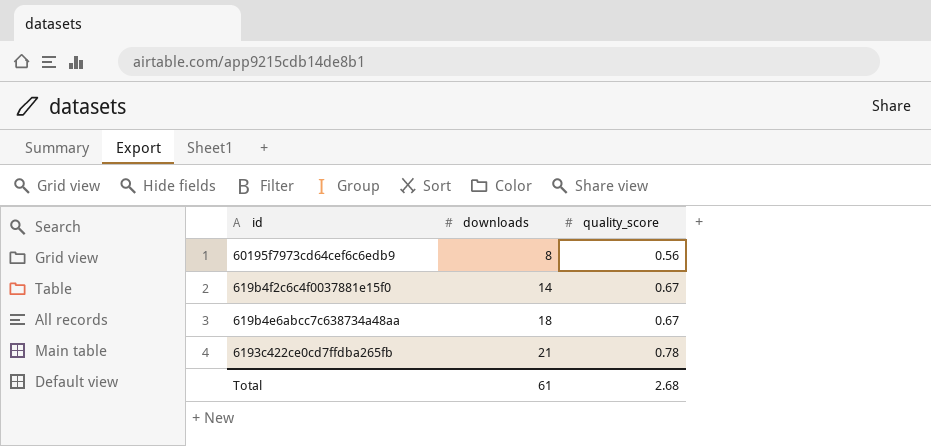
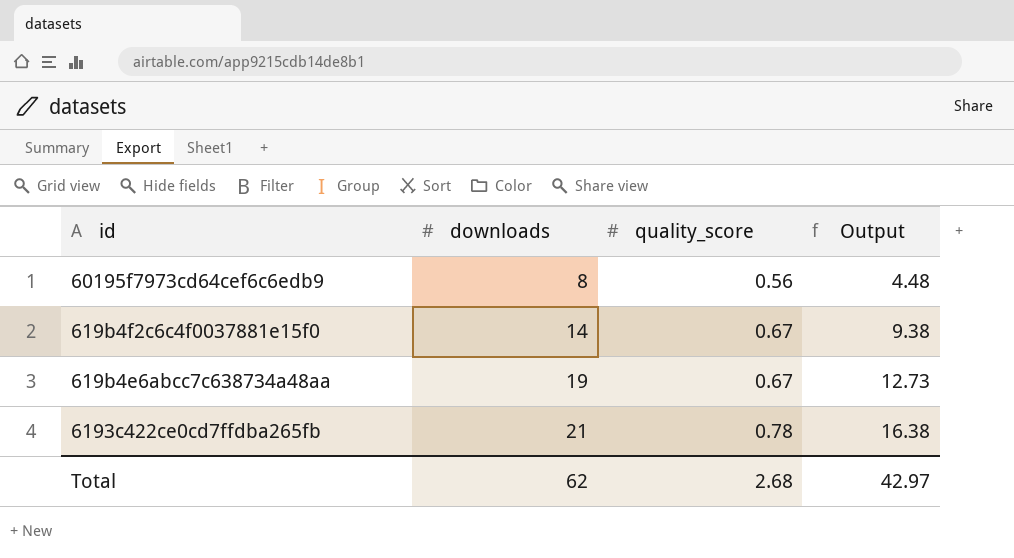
column Output | formula: none -> [downloads] * [quality_score]
619b4e6abcc7c638734a48aa | downloads: 18 -> 19
Total | downloads: 61 -> 62

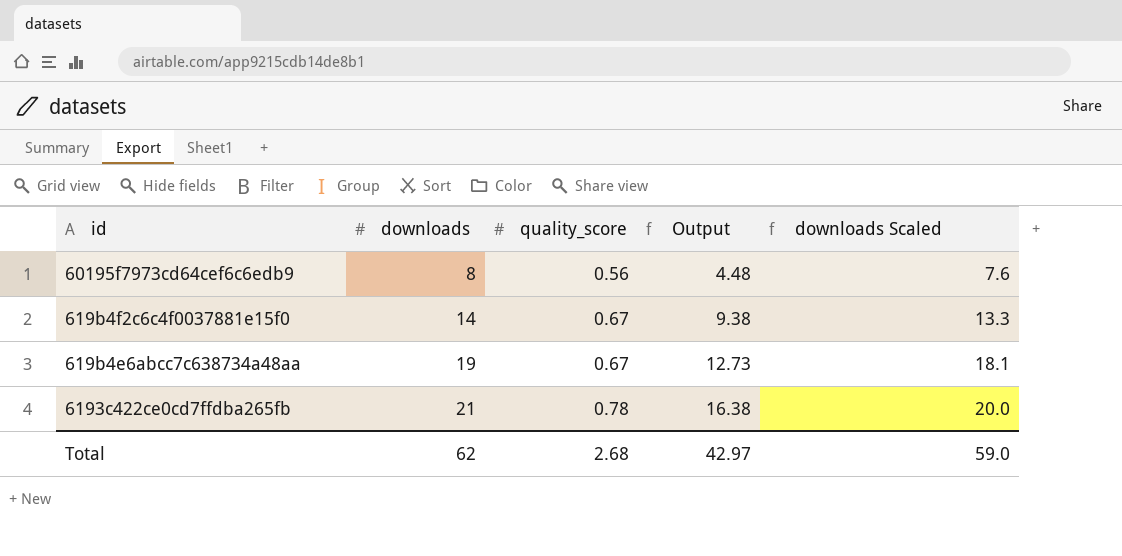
column downloads Scaled | formula: none -> [downloads] * 0.95

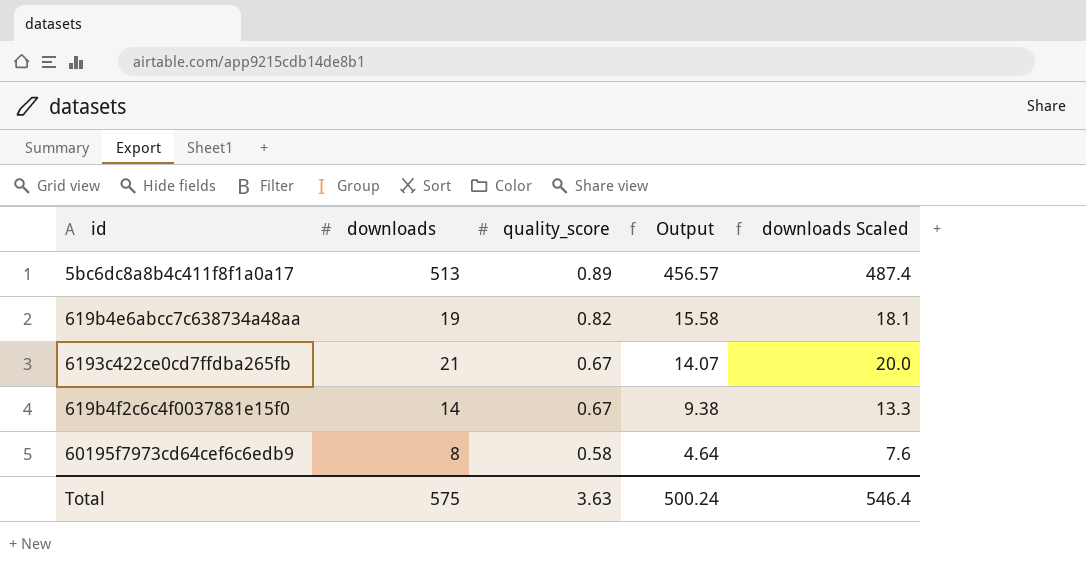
row order: downloads ascending -> quality_score descending
row 5bc6dc8a8b4c411f8f1a0a17: none -> 513 | 0.89 | 456.57 | 487.4
619b4e6abcc7c638734a48aa | quality_score: 0.67 -> 0.82
619b4e6abcc7c638734a48aa | Output: 12.73 -> 15.58
6193c422ce0cd7ffdba265fb | quality_score: 0.78 -> 0.67
6193c422ce0cd7ffdba265fb | Output: 16.38 -> 14.07
60195f7973cd64cef6c6edb9 | quality_score: 0.56 -> 0.58
60195f7973cd64cef6c6edb9 | Output: 4.48 -> 4.64
Total | downloads: 62 -> 575
Total | quality_score: 2.68 -> 3.63
Total | Output: 42.97 -> 500.24
Total | downloads Scaled: 59.0 -> 546.4

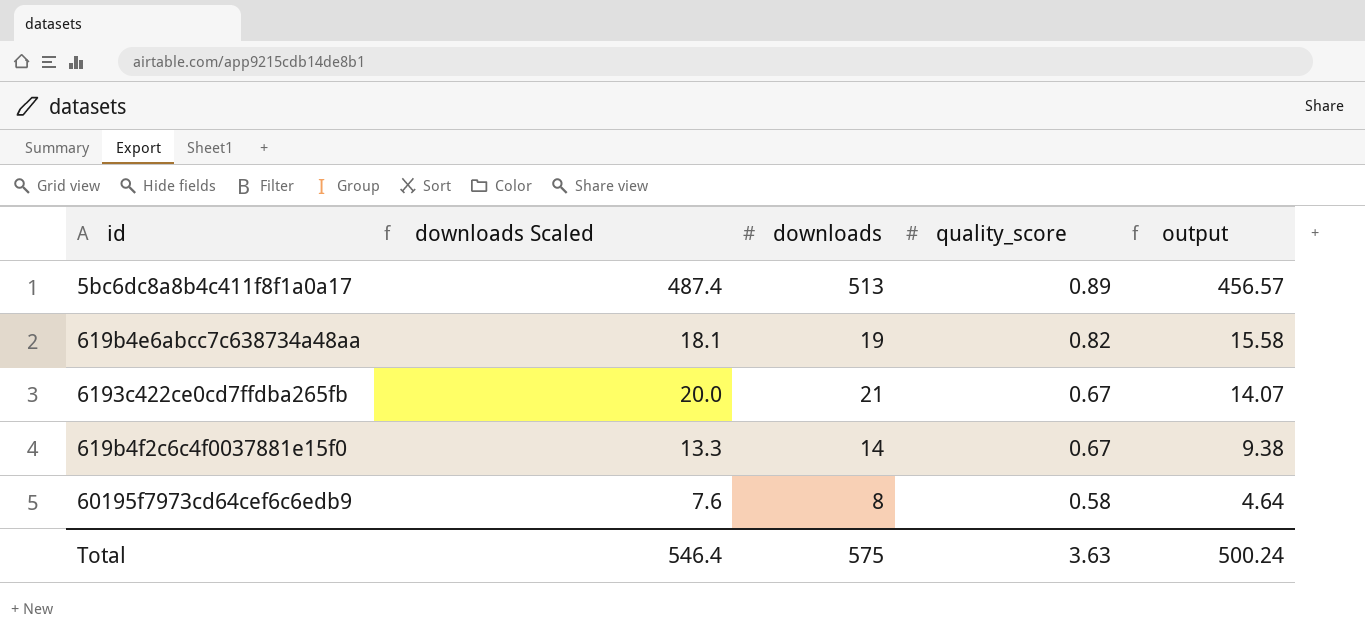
column downloads Scaled | position: 5 -> 2
column name: Output -> output

